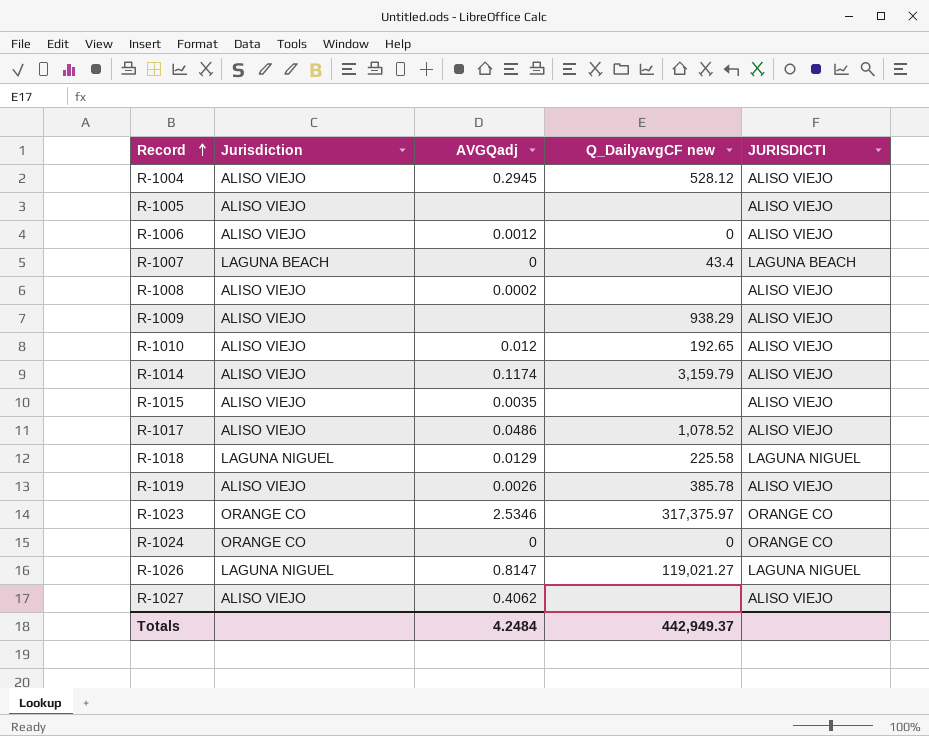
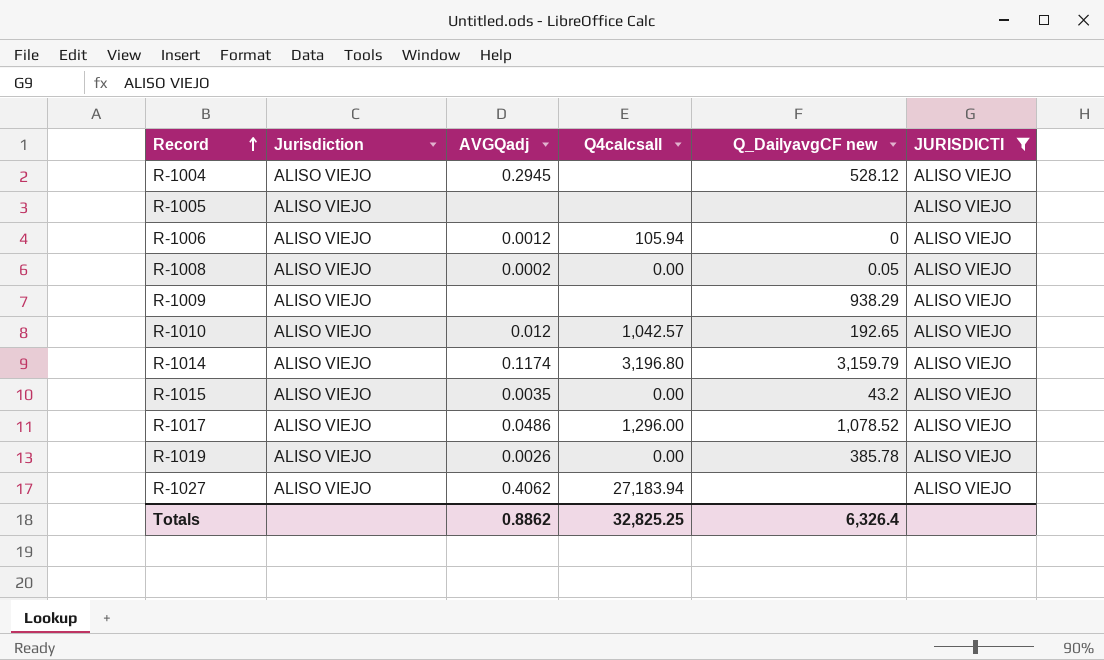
filter: none -> JURISDICTI = ALISO VIEJO
column Q4calcsall | position: none -> 4
R-1008 | Q_DailyavgCF new: none -> 0.05
R-1015 | Q_DailyavgCF new: none -> 43.2
Totals | AVGQadj: 4.2484 -> 0.8862
Totals | Q_DailyavgCF new: 442,949.37 -> 6,326.4

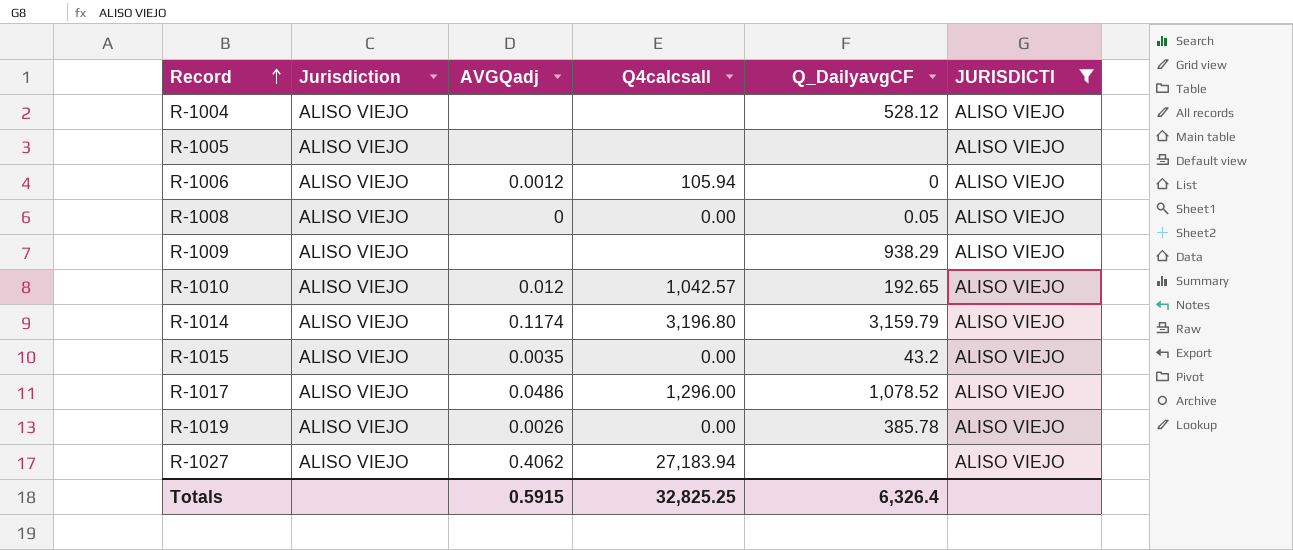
column name: Q_DailyavgCF new -> Q_DailyavgCF
R-1004 | AVGQadj: 0.2945 -> none
R-1008 | AVGQadj: 0.0002 -> 0
Totals | AVGQadj: 0.8862 -> 0.5915

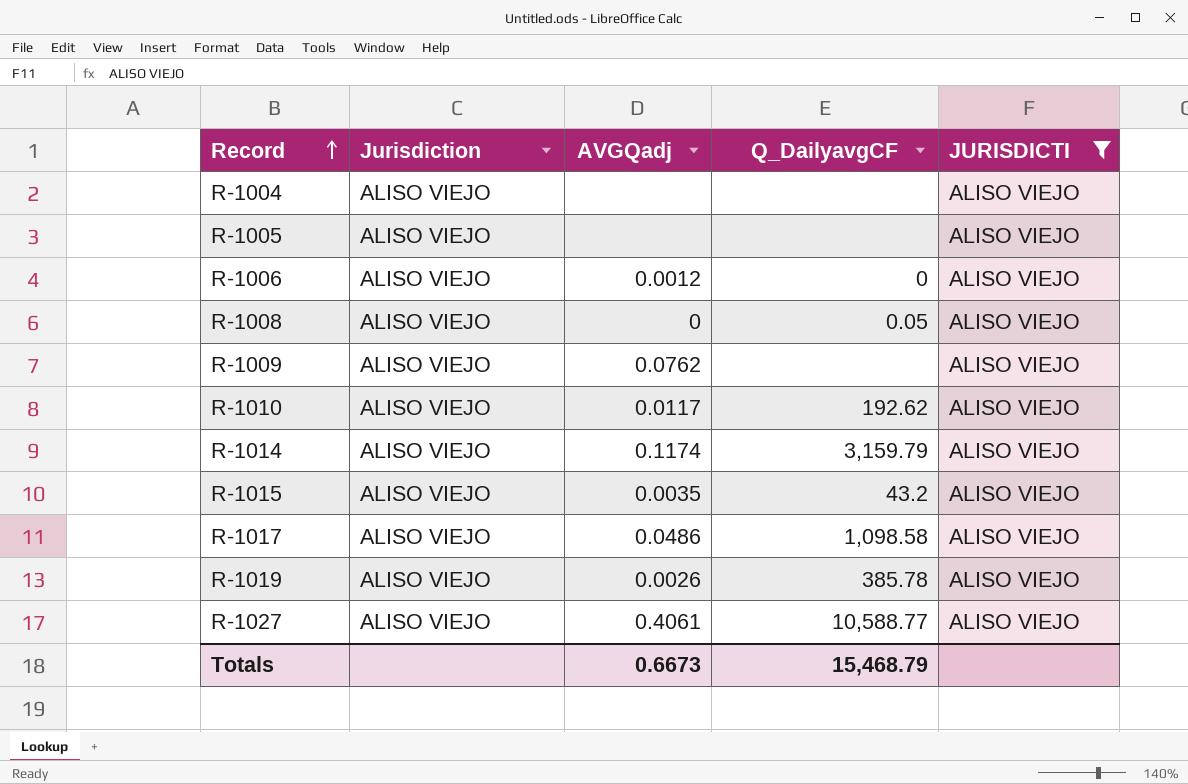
column Q4calcsall | position: 4 -> none
R-1004 | Q_DailyavgCF: 528.12 -> none
R-1009 | AVGQadj: none -> 0.0762
R-1009 | Q_DailyavgCF: 938.29 -> none
R-1010 | AVGQadj: 0.012 -> 0.0117
R-1010 | Q_DailyavgCF: 192.65 -> 192.62
R-1017 | Q_DailyavgCF: 1,078.52 -> 1,098.58
R-1027 | AVGQadj: 0.4062 -> 0.4061
R-1027 | Q_DailyavgCF: none -> 10,588.77
Totals | AVGQadj: 0.5915 -> 0.6673
Totals | Q_DailyavgCF: 6,326.4 -> 15,468.79

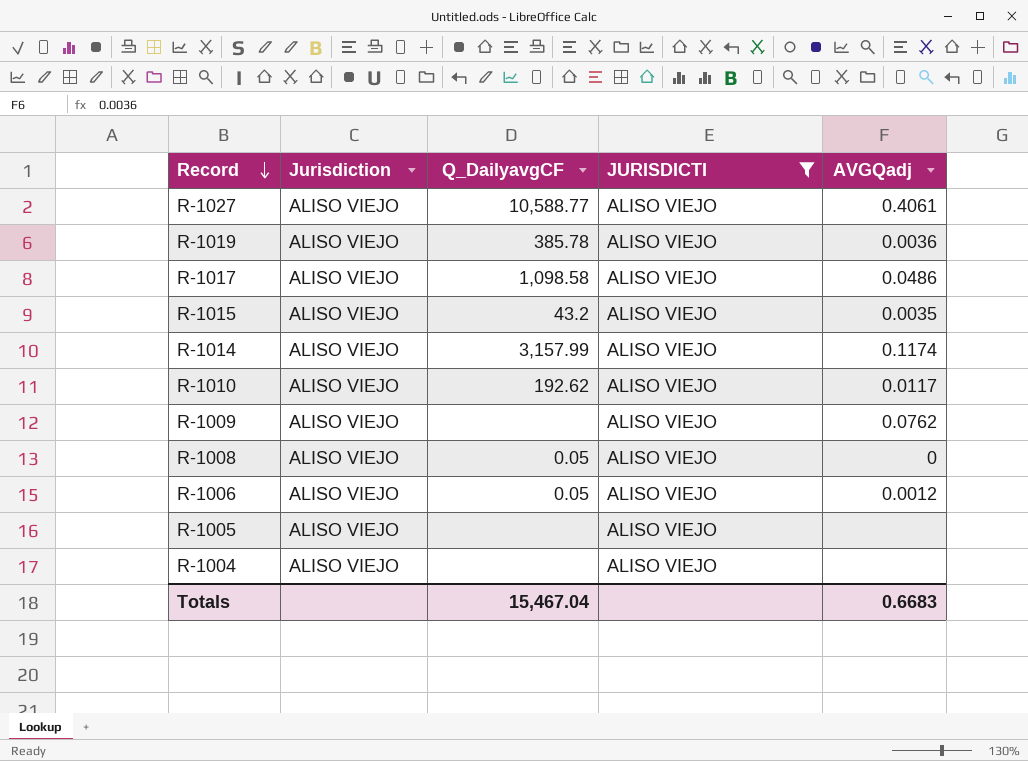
row order: Record ascending -> Record descending
column AVGQadj | position: 3 -> 5
R-1019 | AVGQadj: 0.0026 -> 0.0036
R-1014 | Q_DailyavgCF: 3,159.79 -> 3,157.99
R-1006 | Q_DailyavgCF: 0 -> 0.05
Totals | Q_DailyavgCF: 15,468.79 -> 15,467.04
Totals | AVGQadj: 0.6673 -> 0.6683

